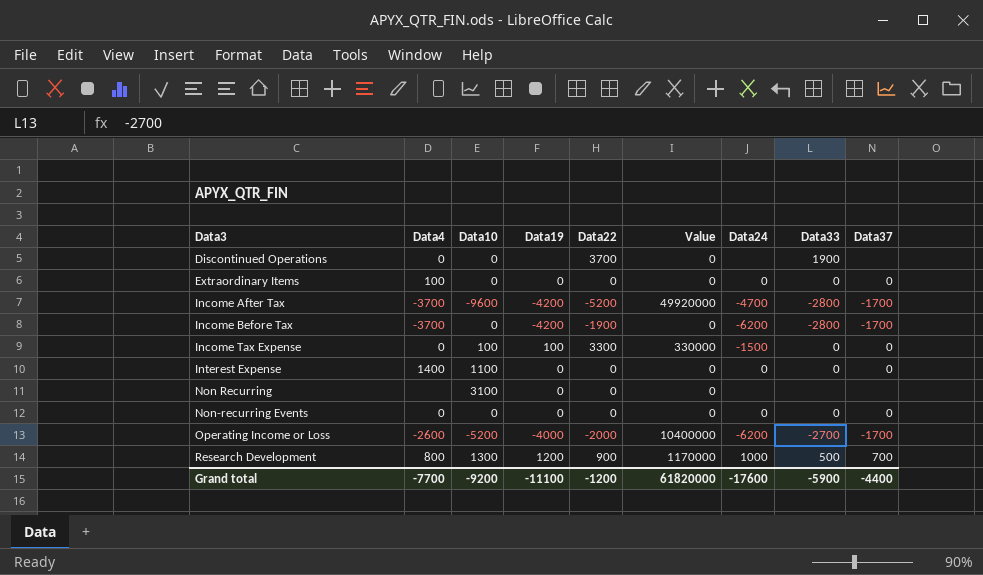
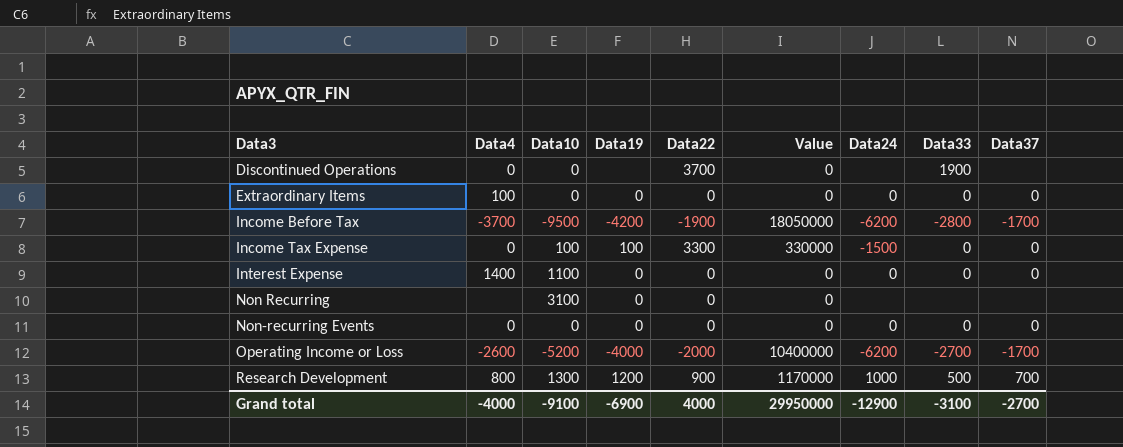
row Income After Tax: -3700 | -9600 | -4200 | -5200 | 49920000 | -4700 | -2800 | -1700 -> none
Income Before Tax | Data10: 0 -> -9500
Income Before Tax | Value: 0 -> 18050000
Grand total | Data4: -7700 -> -4000
Grand total | Data10: -9200 -> -9100
Grand total | Data19: -11100 -> -6900
Grand total | Data22: -1200 -> 4000
Grand total | Value: 61820000 -> 29950000
Grand total | Data24: -17600 -> -12900
Grand total | Data33: -5900 -> -3100
Grand total | Data37: -4400 -> -2700

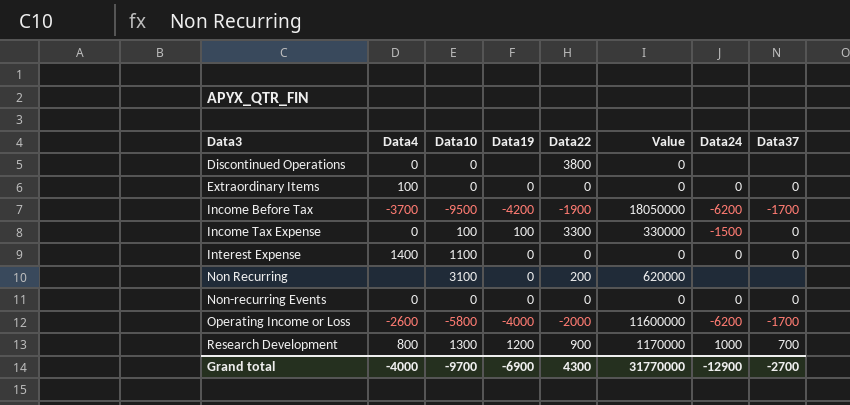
column Data33 | position: 8 -> none
Discontinued Operations | Data22: 3700 -> 3800
Non Recurring | Data22: 0 -> 200
Non Recurring | Value: 0 -> 620000
Operating Income or Loss | Data10: -5200 -> -5800
Operating Income or Loss | Value: 10400000 -> 11600000
Grand total | Data10: -9100 -> -9700
Grand total | Data22: 4000 -> 4300
Grand total | Value: 29950000 -> 31770000

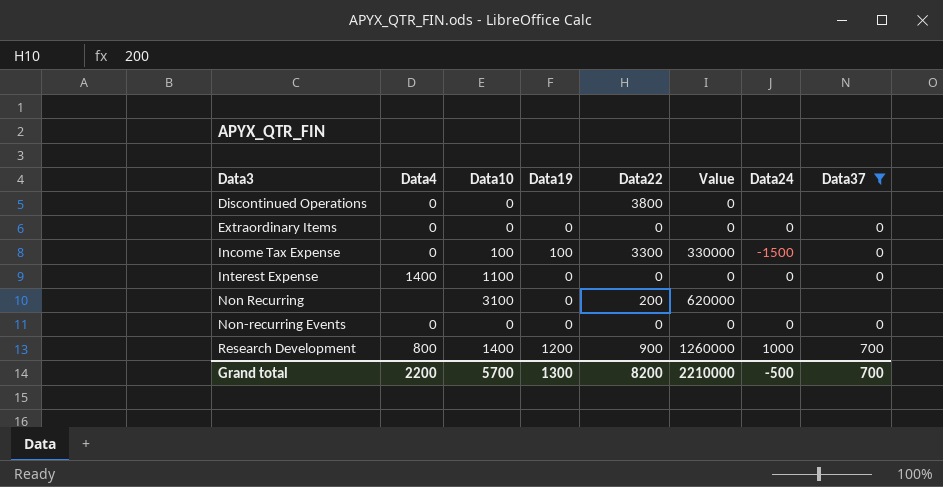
filter: none -> Data37 != -1700
Extraordinary Items | Data4: 100 -> 0
Research Development | Data10: 1300 -> 1400
Research Development | Value: 1170000 -> 1260000
Grand total | Data4: -4000 -> 2200
Grand total | Data10: -9700 -> 5700
Grand total | Data19: -6900 -> 1300
Grand total | Data22: 4300 -> 8200
Grand total | Value: 31770000 -> 2210000
Grand total | Data24: -12900 -> -500
Grand total | Data37: -2700 -> 700

